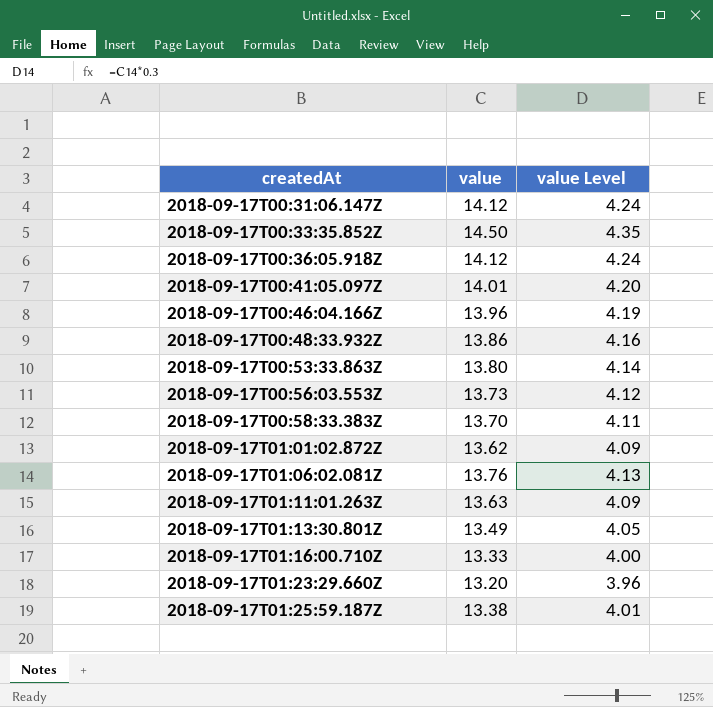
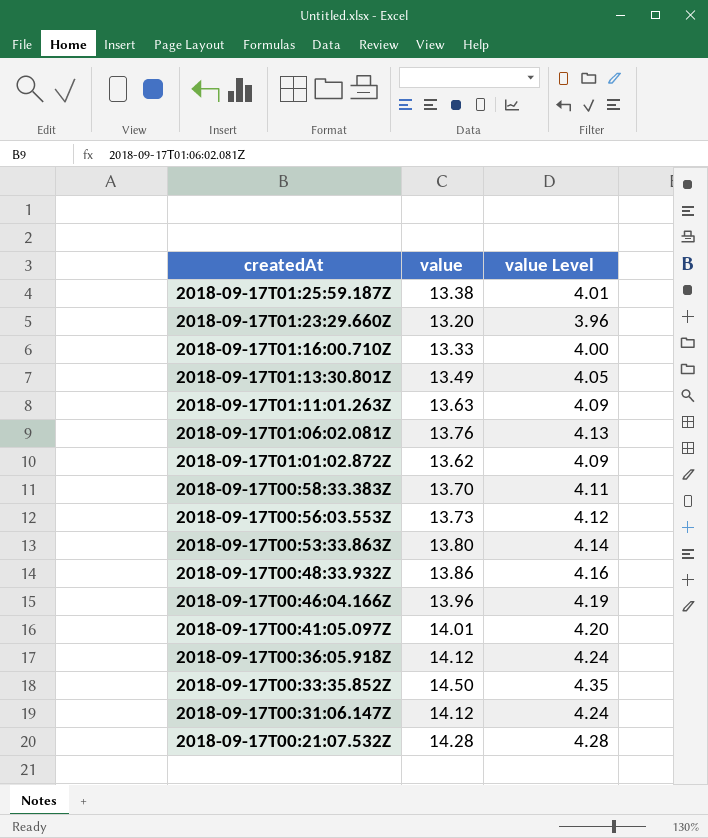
row order: createdAt ascending -> createdAt descending
row 2018-09-17T00:21:07.532Z: none -> 14.28 | 4.28

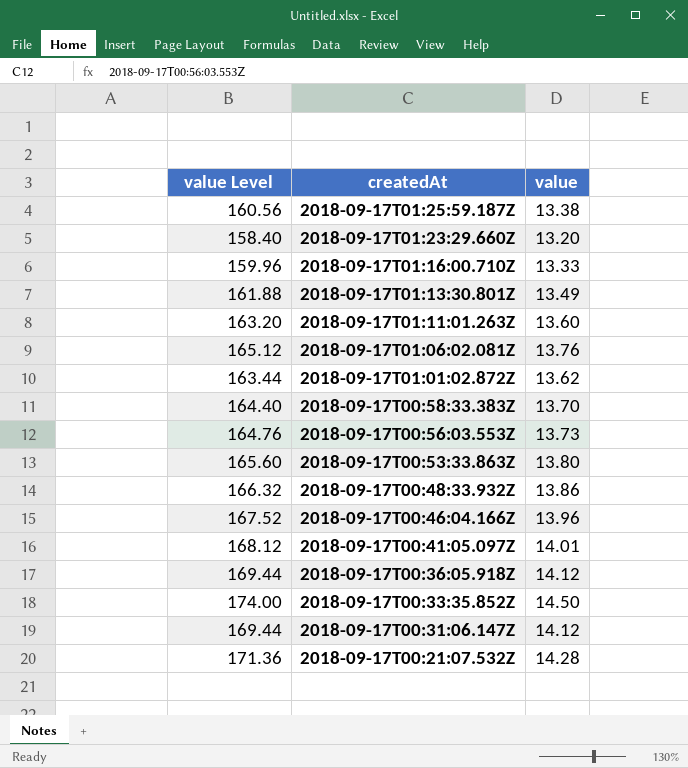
column value Level | formula: [value] * 0.3 -> [value] * 12
column value Level | position: 3 -> 1
2018-09-17T01:11:01.263Z | value: 13.63 -> 13.60

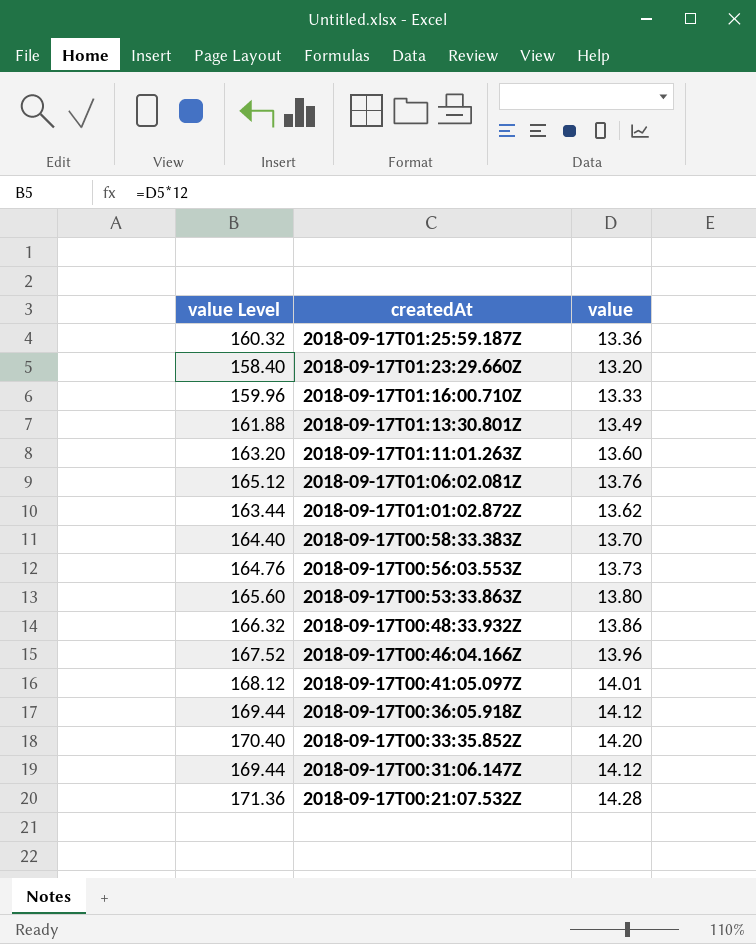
2018-09-17T01:25:59.187Z | value Level: 160.56 -> 160.32
2018-09-17T01:25:59.187Z | value: 13.38 -> 13.36
2018-09-17T00:33:35.852Z | value Level: 174.00 -> 170.40
2018-09-17T00:33:35.852Z | value: 14.50 -> 14.20

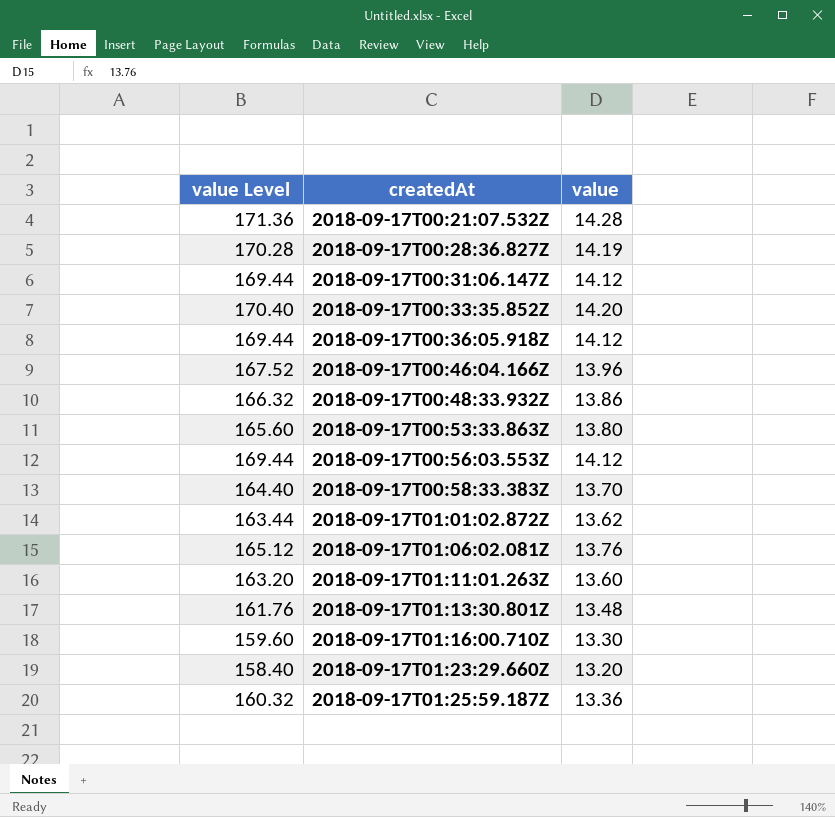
row order: createdAt descending -> createdAt ascending
row 2018-09-17T00:41:05.097Z: 168.12 | 14.01 -> none
row 2018-09-17T00:28:36.827Z: none -> 170.28 | 14.19
2018-09-17T00:56:03.553Z | value Level: 164.76 -> 169.44
2018-09-17T00:56:03.553Z | value: 13.73 -> 14.12
2018-09-17T01:13:30.801Z | value Level: 161.88 -> 161.76
2018-09-17T01:13:30.801Z | value: 13.49 -> 13.48
2018-09-17T01:16:00.710Z | value Level: 159.96 -> 159.60
2018-09-17T01:16:00.710Z | value: 13.33 -> 13.30

